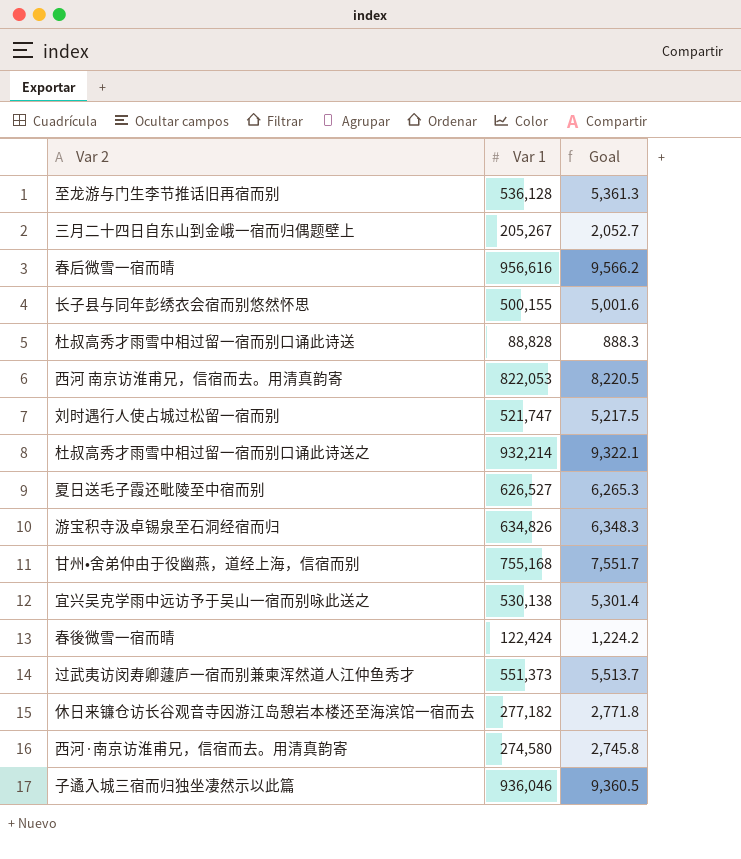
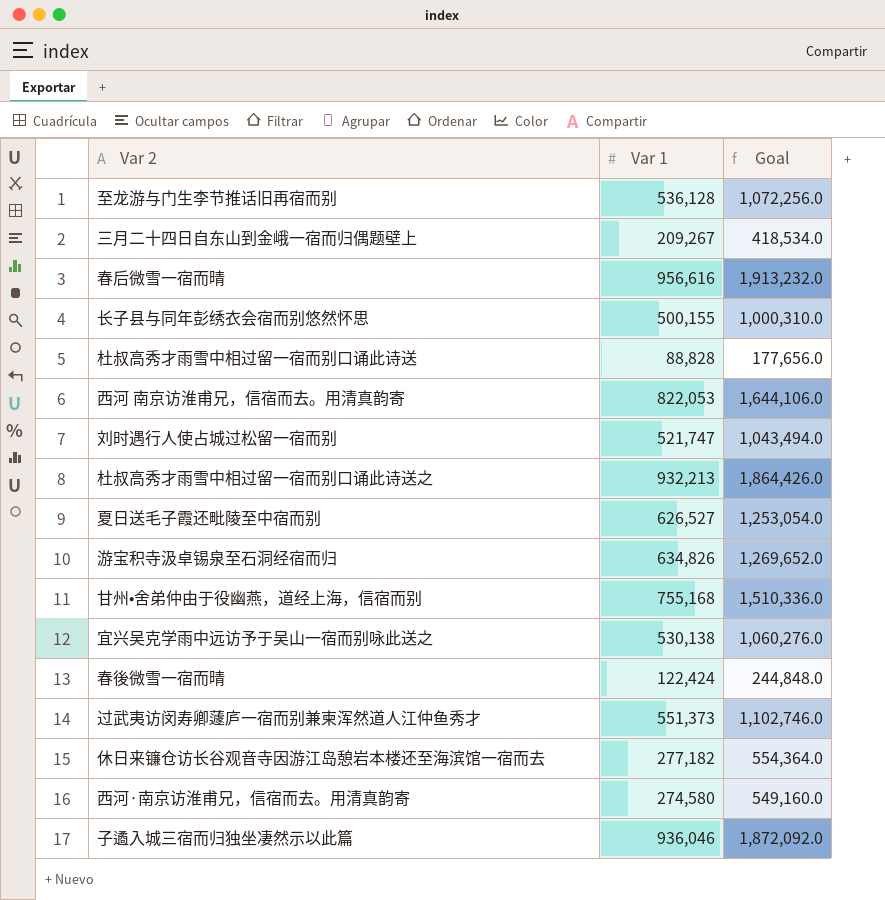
column Goal | formula: [Var 1] * 0.01 -> [Var 1] * 2
三月二十四日自东山到金峨一宿而归偶题壁上 | Var 1: 205,267 -> 209,267
杜叔高秀才雨雪中相过留一宿而别口诵此诗送之 | Var 1: 932,214 -> 932,213

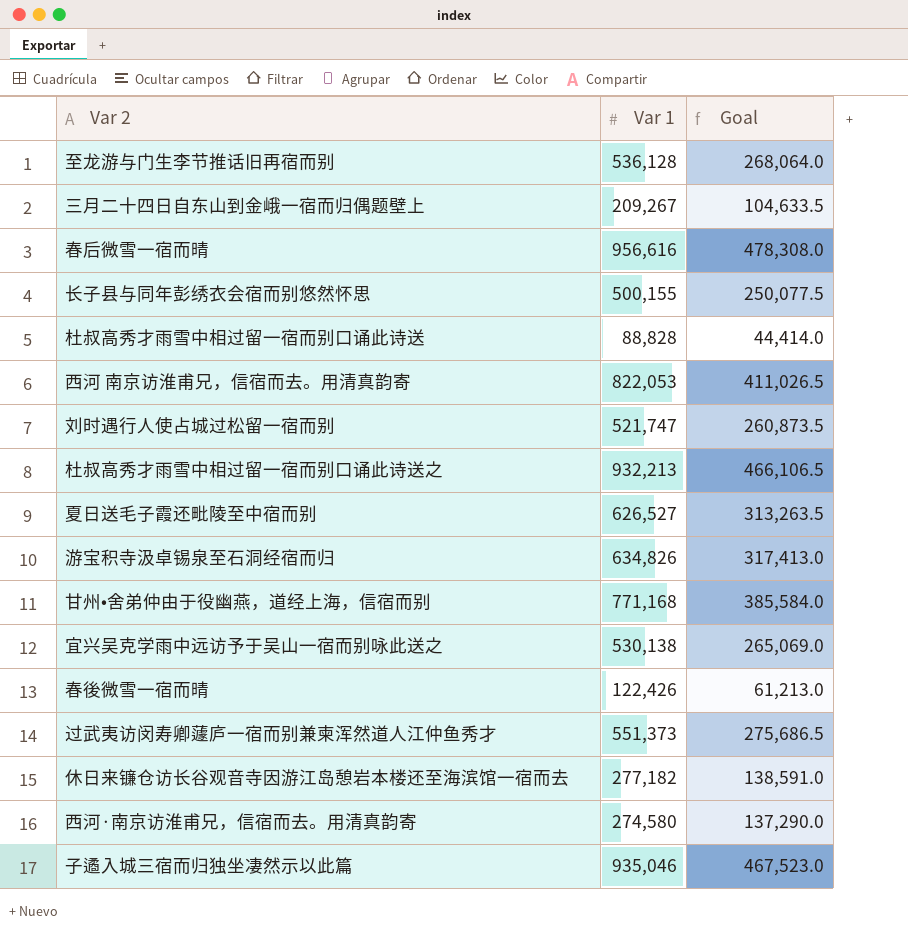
column Goal | formula: [Var 1] * 2 -> [Var 1] * 0.5
甘州•舍弟仲由于役幽燕，道经上海，信宿而别 | Var 1: 755,168 -> 771,168
春後微雪一宿而晴 | Var 1: 122,424 -> 122,426
子遹入城三宿而归独坐凄然示以此篇 | Var 1: 936,046 -> 935,046

